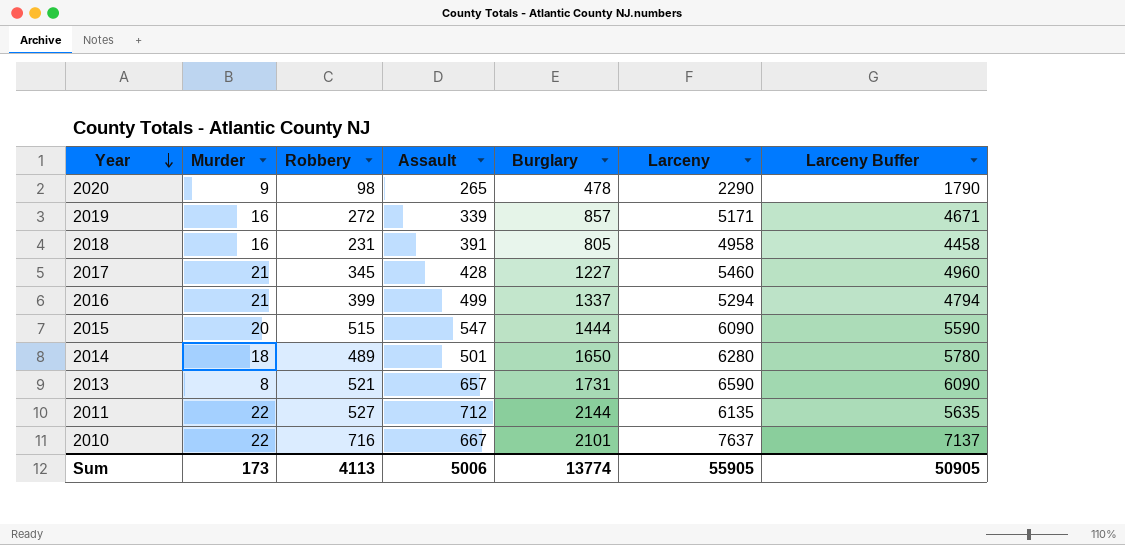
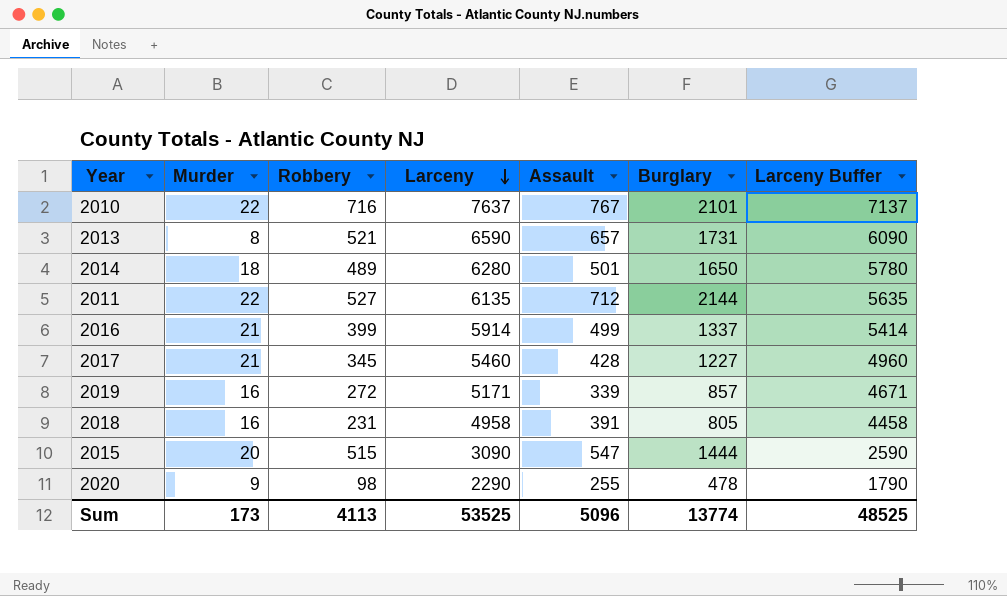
row order: Year descending -> Larceny descending
column Larceny | position: 6 -> 4
2010 | Assault: 667 -> 767
2016 | Larceny: 5294 -> 5914
2016 | Larceny Buffer: 4794 -> 5414
2015 | Larceny: 6090 -> 3090
2015 | Larceny Buffer: 5590 -> 2590
2020 | Assault: 265 -> 255
Sum | Larceny: 55905 -> 53525
Sum | Assault: 5006 -> 5096
Sum | Larceny Buffer: 50905 -> 48525

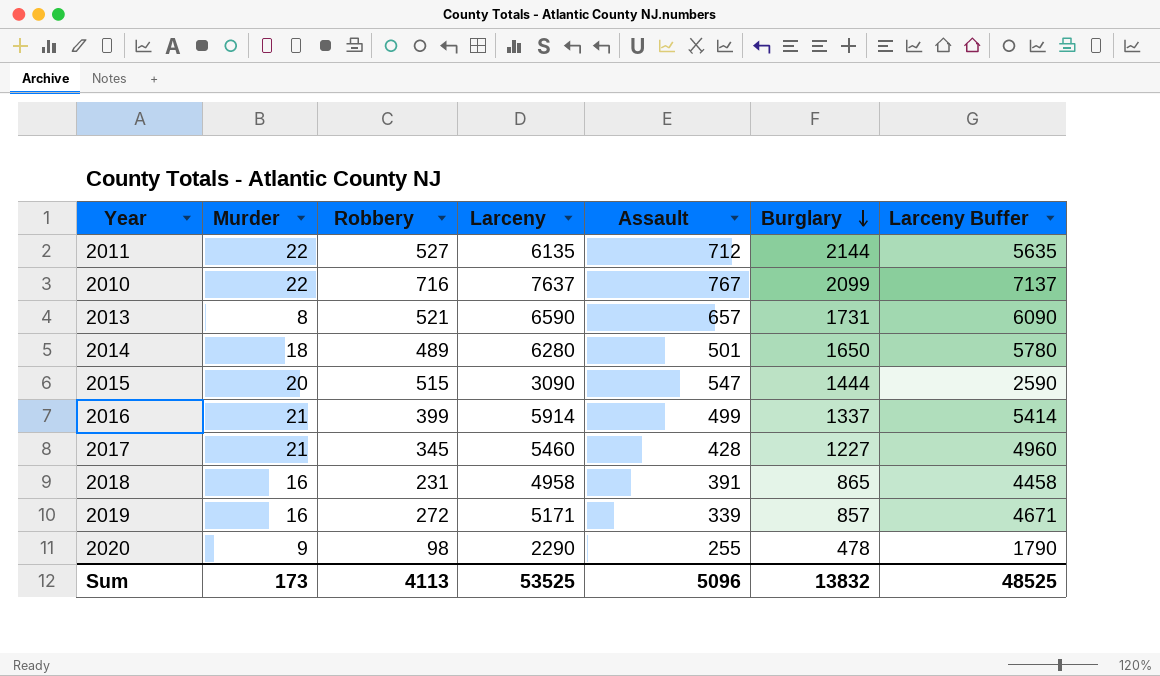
row order: Larceny descending -> Burglary descending
2010 | Burglary: 2101 -> 2099
2018 | Burglary: 805 -> 865
Sum | Burglary: 13774 -> 13832

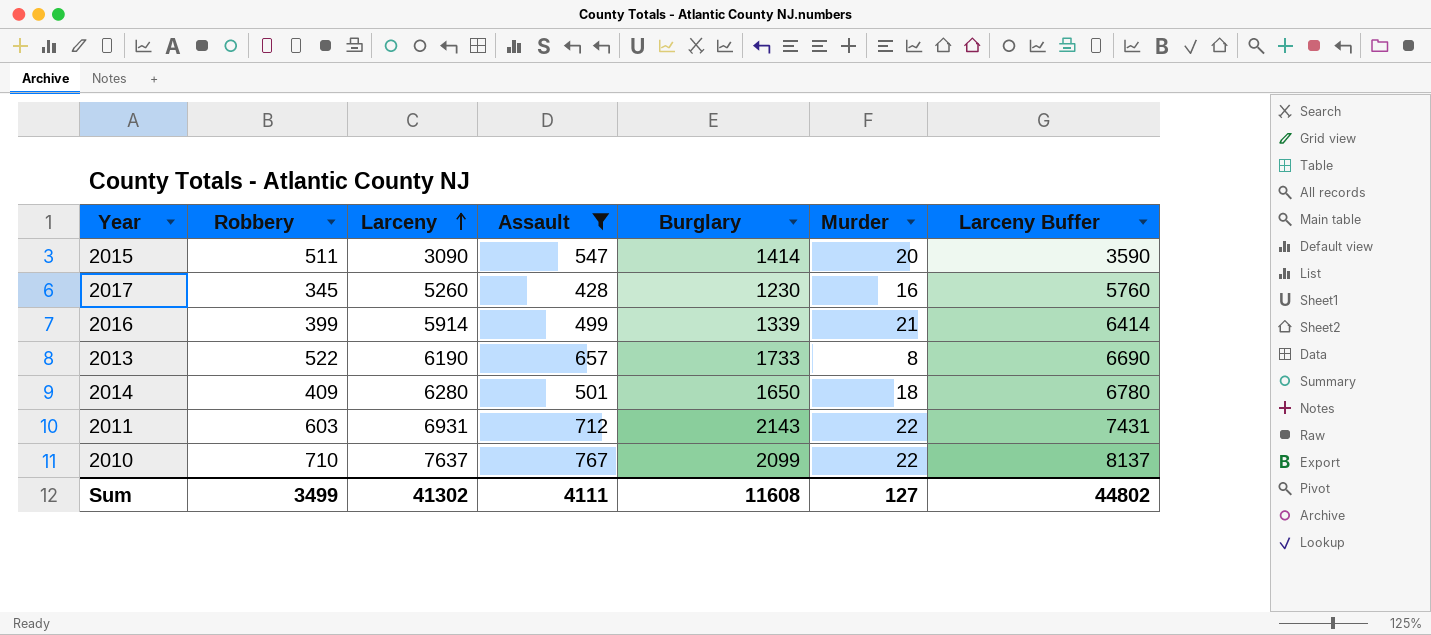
filter: none -> Assault >= 428
row order: Burglary descending -> Larceny ascending
column Murder | position: 2 -> 6
column Larceny Buffer | formula: [Larceny] - 500 -> [Larceny] + 500
2015 | Robbery: 515 -> 511
2015 | Burglary: 1444 -> 1414
2017 | Larceny: 5460 -> 5260
2017 | Burglary: 1227 -> 1230
2017 | Murder: 21 -> 16
2016 | Burglary: 1337 -> 1339
2013 | Robbery: 521 -> 522
2013 | Larceny: 6590 -> 6190
2013 | Burglary: 1731 -> 1733
2014 | Robbery: 489 -> 409
2011 | Robbery: 527 -> 603
2011 | Larceny: 6135 -> 6931
2011 | Burglary: 2144 -> 2143
2010 | Robbery: 716 -> 710
Sum | Robbery: 4113 -> 3499
Sum | Larceny: 53525 -> 41302
Sum | Assault: 5096 -> 4111
Sum | Burglary: 13832 -> 11608
Sum | Murder: 173 -> 127
Sum | Larceny Buffer: 48525 -> 44802

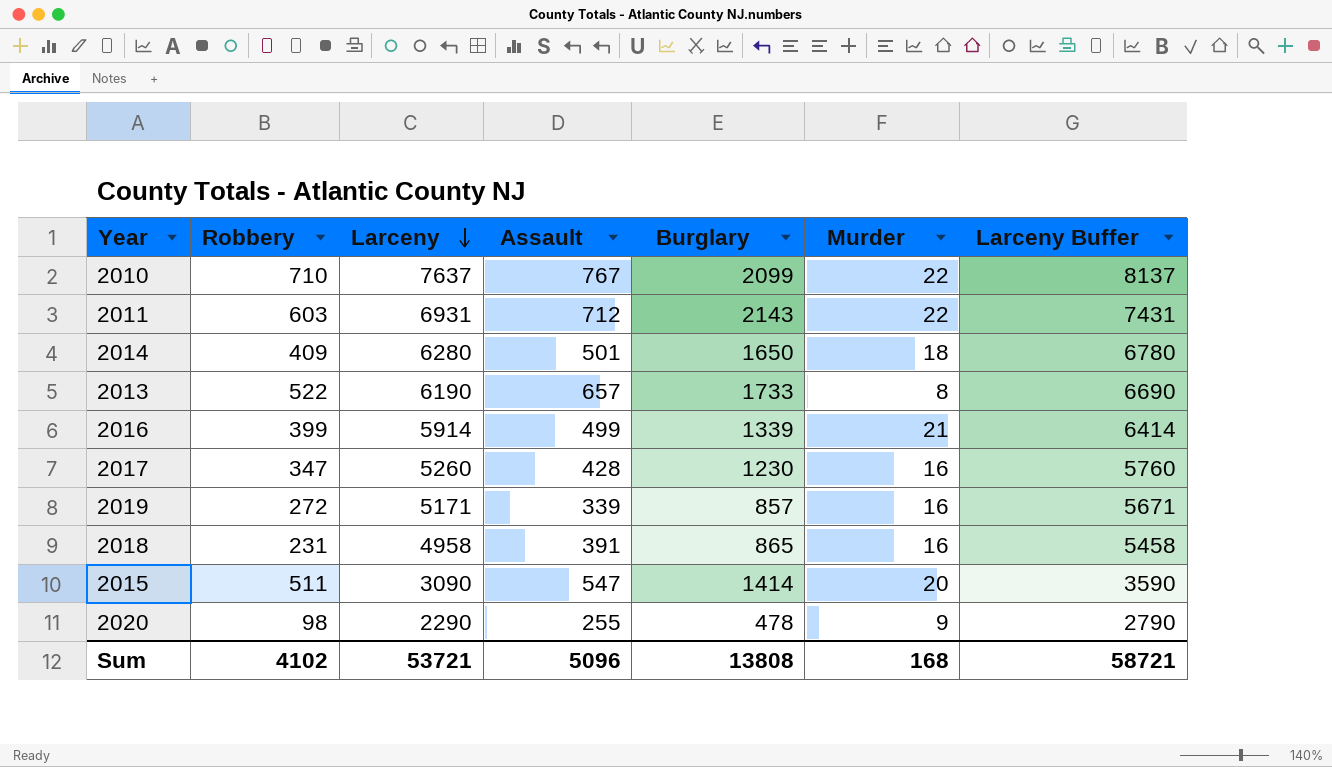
filter: Assault >= 428 -> none
row order: Larceny ascending -> Larceny descending
2017 | Robbery: 345 -> 347
Sum | Robbery: 3499 -> 4102
Sum | Larceny: 41302 -> 53721
Sum | Assault: 4111 -> 5096
Sum | Burglary: 11608 -> 13808
Sum | Murder: 127 -> 168
Sum | Larceny Buffer: 44802 -> 58721

